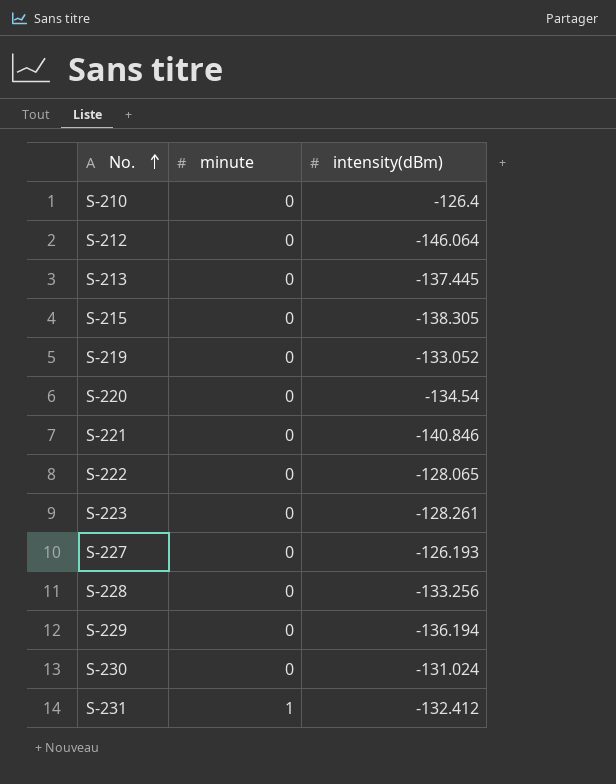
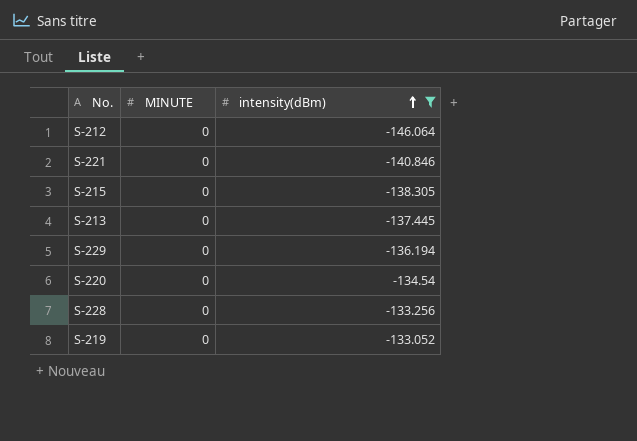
filter: none -> intensity(dBm) <= -133.052
row order: No. ascending -> intensity(dBm) ascending
column name: minute -> MINUTE

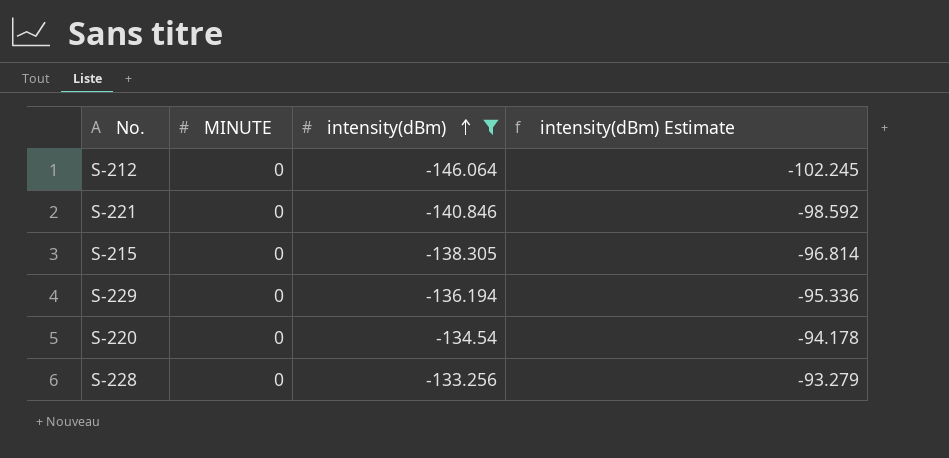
column intensity(dBm) Estimate | formula: none -> [intensity(dBm)] * 0.7
row S-213: 0 | -137.445 -> none
row S-219: 0 | -133.052 -> none

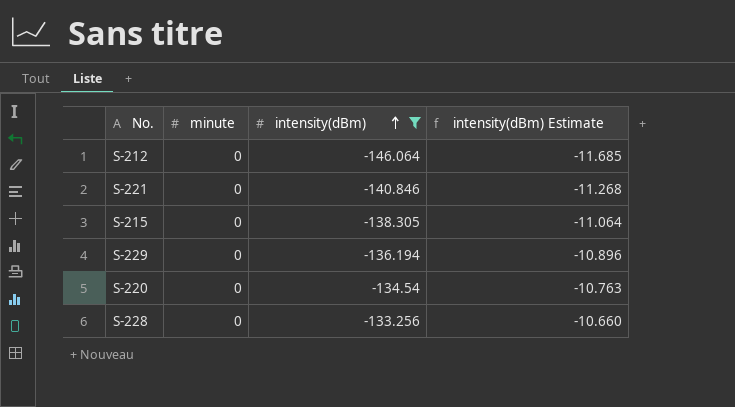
column name: MINUTE -> minute
column intensity(dBm) Estimate | formula: [intensity(dBm)] * 0.7 -> [intensity(dBm)] * 0.08

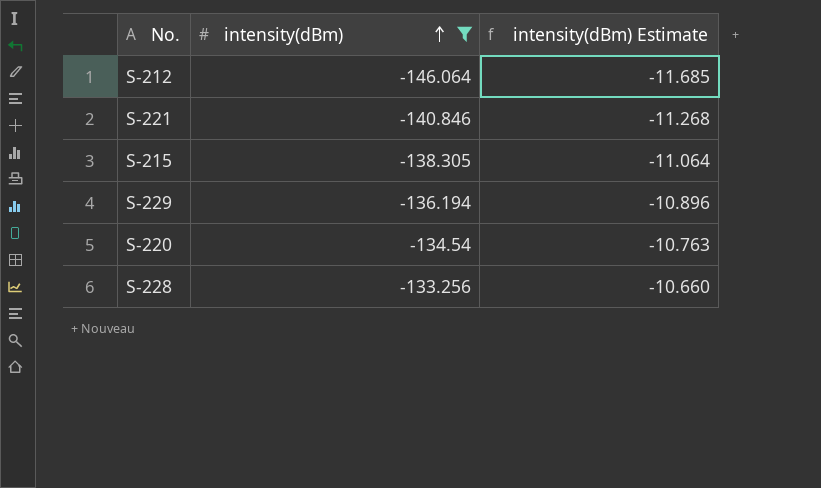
column minute | position: 2 -> none

